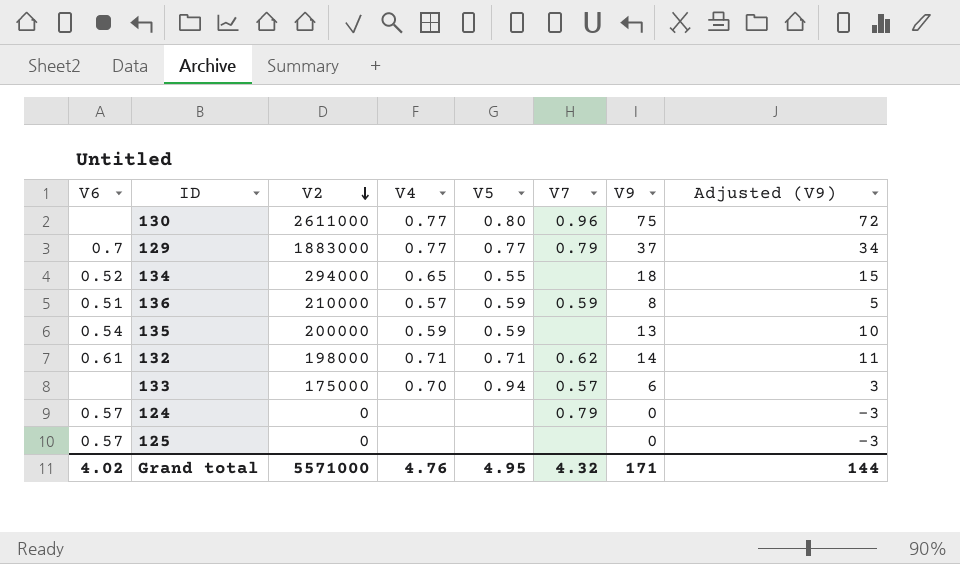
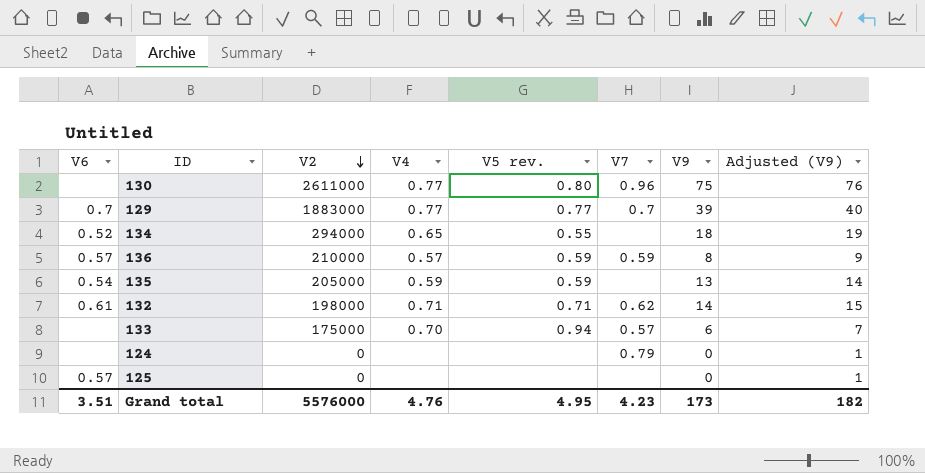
column name: V5 -> V5 rev.
column Adjusted (V9) | formula: [V9] - 3 -> [V9] + 1
129 | V7: 0.79 -> 0.7
129 | V9: 37 -> 39
136 | V6: 0.51 -> 0.57
135 | V2: 200000 -> 205000
124 | V6: 0.57 -> none
Grand total | V6: 4.02 -> 3.51
Grand total | V2: 5571000 -> 5576000
Grand total | V7: 4.32 -> 4.23
Grand total | V9: 171 -> 173
Grand total | Adjusted (V9): 144 -> 182

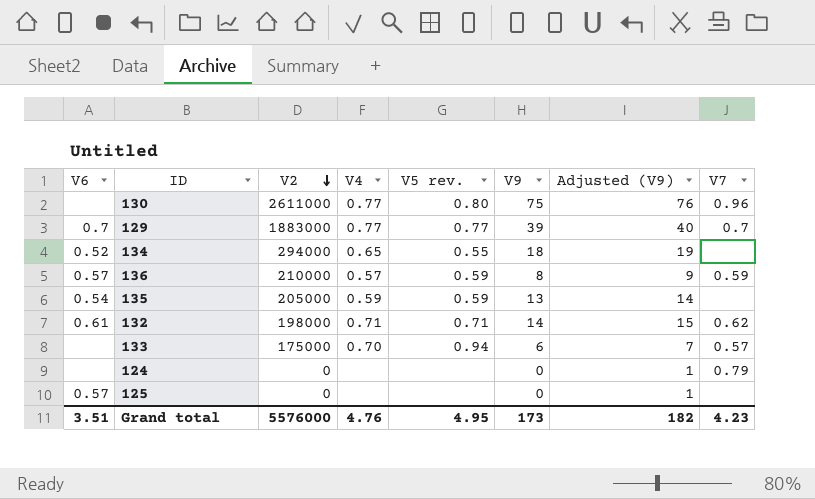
column V7 | position: 6 -> 8

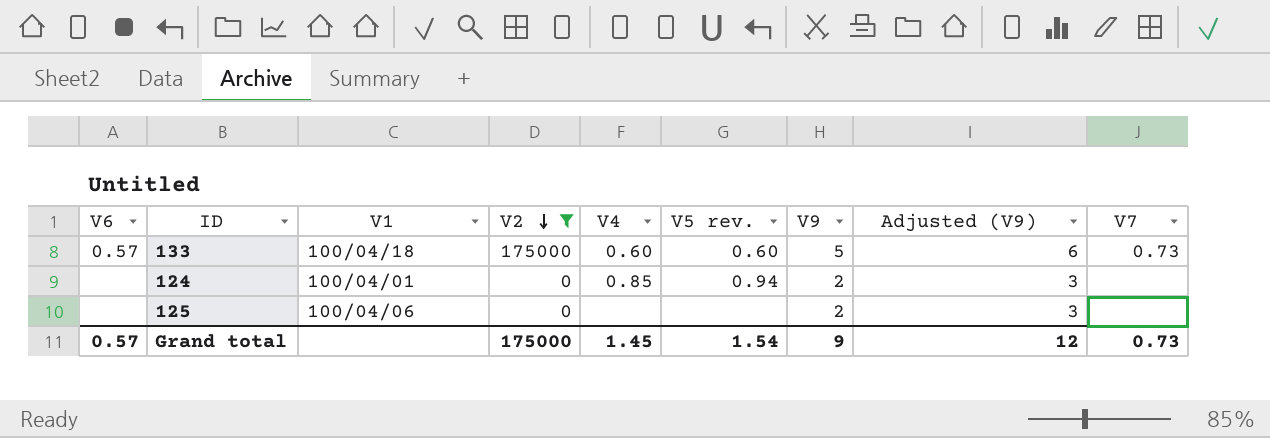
filter: none -> V2 <= 175000
column V1 | position: none -> 3
133 | V6: none -> 0.57
133 | V4: 0.70 -> 0.60
133 | V5 rev.: 0.94 -> 0.60
133 | V9: 6 -> 5
133 | Adjusted (V9): 7 -> 6
133 | V7: 0.57 -> 0.73
124 | V4: none -> 0.85
124 | V5 rev.: none -> 0.94
124 | V9: 0 -> 2
124 | Adjusted (V9): 1 -> 3
124 | V7: 0.79 -> none
125 | V6: 0.57 -> none
125 | V9: 0 -> 2
125 | Adjusted (V9): 1 -> 3
Grand total | V6: 3.51 -> 0.57
Grand total | V2: 5576000 -> 175000
Grand total | V4: 4.76 -> 1.45
Grand total | V5 rev.: 4.95 -> 1.54
Grand total | V9: 173 -> 9
Grand total | Adjusted (V9): 182 -> 12
Grand total | V7: 4.23 -> 0.73

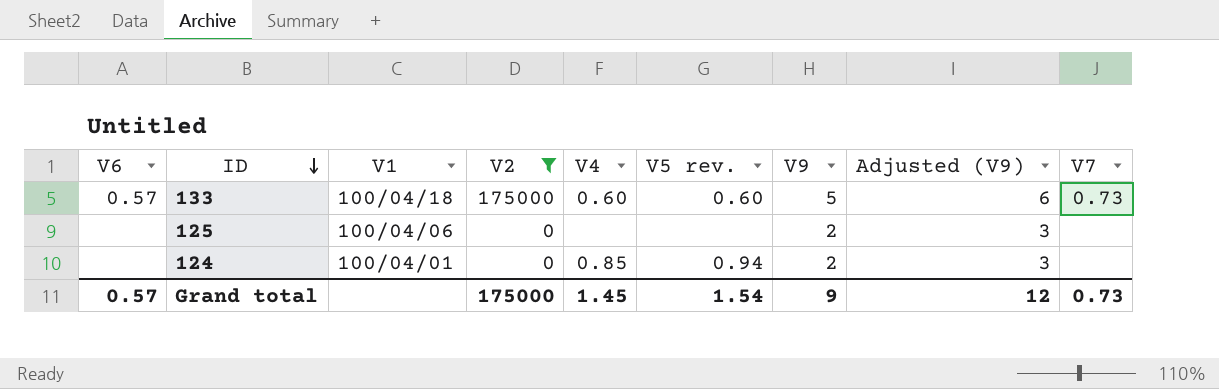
row order: V2 descending -> ID descending

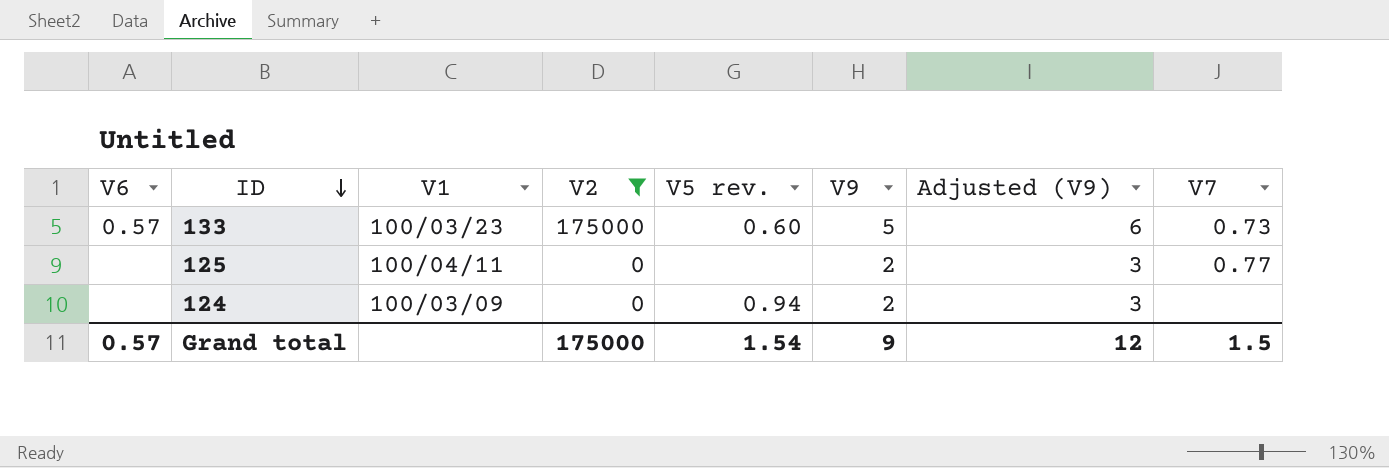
column V4 | position: 5 -> none
133 | V1: 100/04/18 -> 100/03/23
125 | V1: 100/04/06 -> 100/04/11
125 | V7: none -> 0.77
124 | V1: 100/04/01 -> 100/03/09
Grand total | V7: 0.73 -> 1.5

